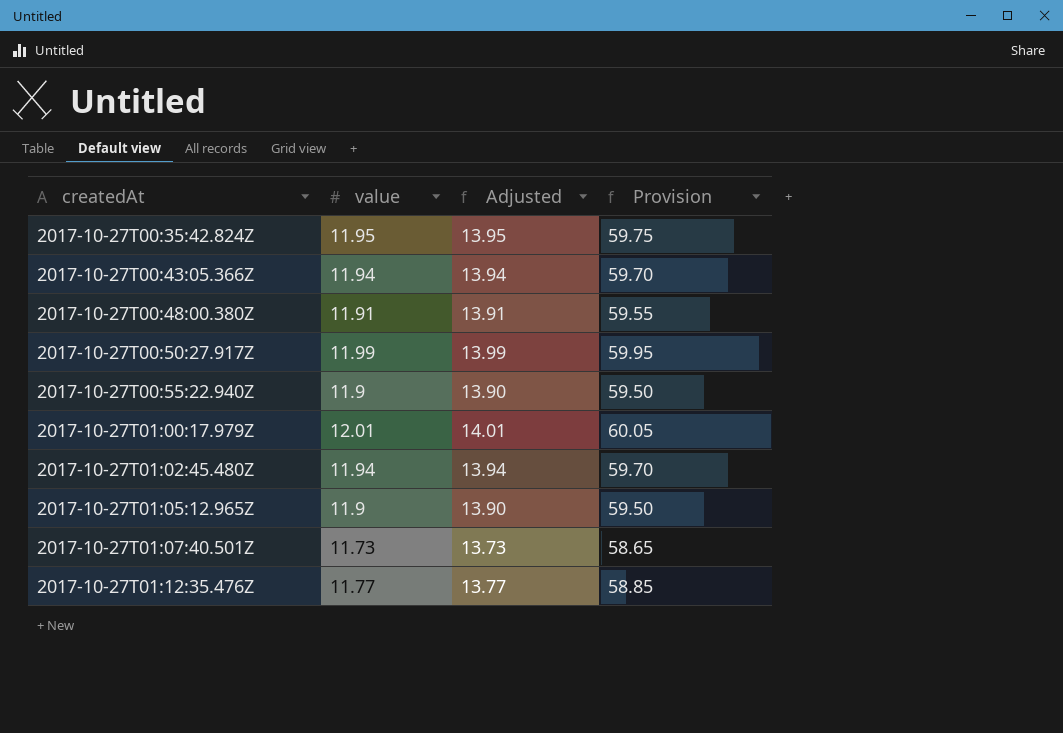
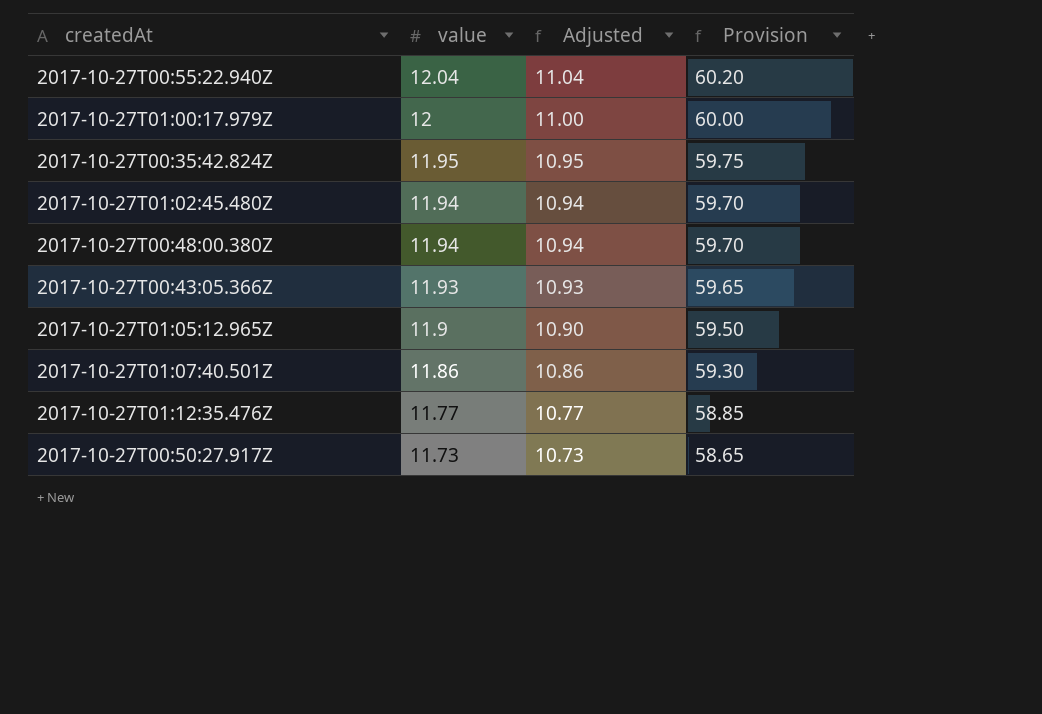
row order: createdAt ascending -> value descending
column Adjusted | formula: [value] + 2 -> [value] - 1
2017-10-27T00:55:22.940Z | value: 11.9 -> 12.04
2017-10-27T00:55:22.940Z | Provision: 59.50 -> 60.20
2017-10-27T01:00:17.979Z | value: 12.01 -> 12
2017-10-27T01:00:17.979Z | Provision: 60.05 -> 60.00
2017-10-27T00:48:00.380Z | value: 11.91 -> 11.94
2017-10-27T00:48:00.380Z | Provision: 59.55 -> 59.70
2017-10-27T00:43:05.366Z | value: 11.94 -> 11.93
2017-10-27T00:43:05.366Z | Provision: 59.70 -> 59.65
2017-10-27T01:07:40.501Z | value: 11.73 -> 11.86
2017-10-27T01:07:40.501Z | Provision: 58.65 -> 59.30
2017-10-27T00:50:27.917Z | value: 11.99 -> 11.73
2017-10-27T00:50:27.917Z | Provision: 59.95 -> 58.65

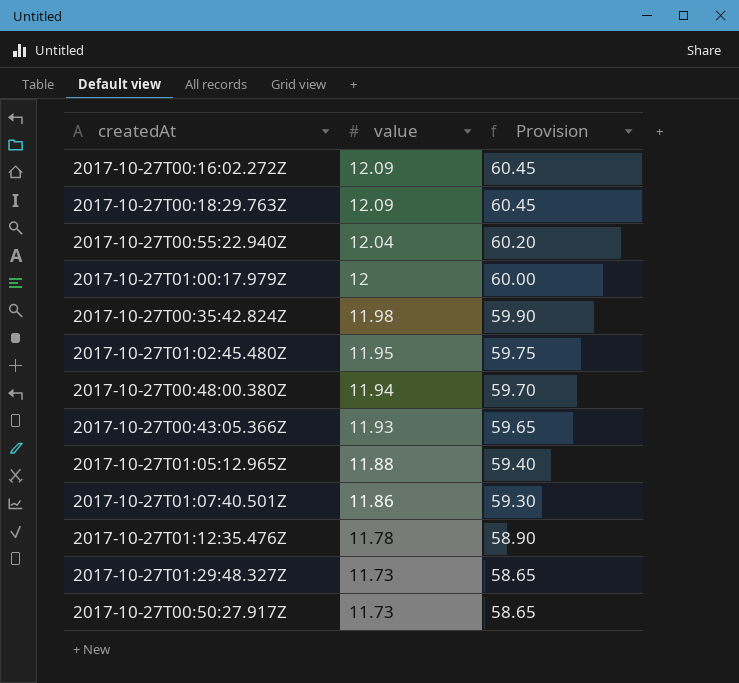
column Adjusted | formula: [value] - 1 -> none
row 2017-10-27T00:16:02.272Z: none -> 12.09 | 60.45
row 2017-10-27T00:18:29.763Z: none -> 12.09 | 60.45
2017-10-27T00:35:42.824Z | value: 11.95 -> 11.98
2017-10-27T00:35:42.824Z | Provision: 59.75 -> 59.90
2017-10-27T01:02:45.480Z | value: 11.94 -> 11.95
2017-10-27T01:02:45.480Z | Provision: 59.70 -> 59.75
2017-10-27T01:05:12.965Z | value: 11.9 -> 11.88
2017-10-27T01:05:12.965Z | Provision: 59.50 -> 59.40
2017-10-27T01:12:35.476Z | value: 11.77 -> 11.78
2017-10-27T01:12:35.476Z | Provision: 58.85 -> 58.90
row 2017-10-27T01:29:48.327Z: none -> 11.73 | 58.65

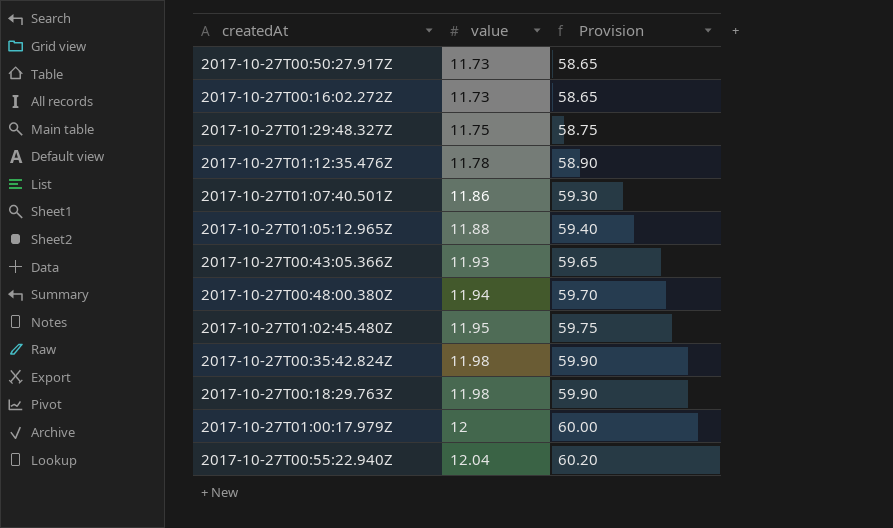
row order: value descending -> value ascending
2017-10-27T00:16:02.272Z | value: 12.09 -> 11.73
2017-10-27T00:16:02.272Z | Provision: 60.45 -> 58.65
2017-10-27T01:29:48.327Z | value: 11.73 -> 11.75
2017-10-27T01:29:48.327Z | Provision: 58.65 -> 58.75
2017-10-27T00:18:29.763Z | value: 12.09 -> 11.98
2017-10-27T00:18:29.763Z | Provision: 60.45 -> 59.90

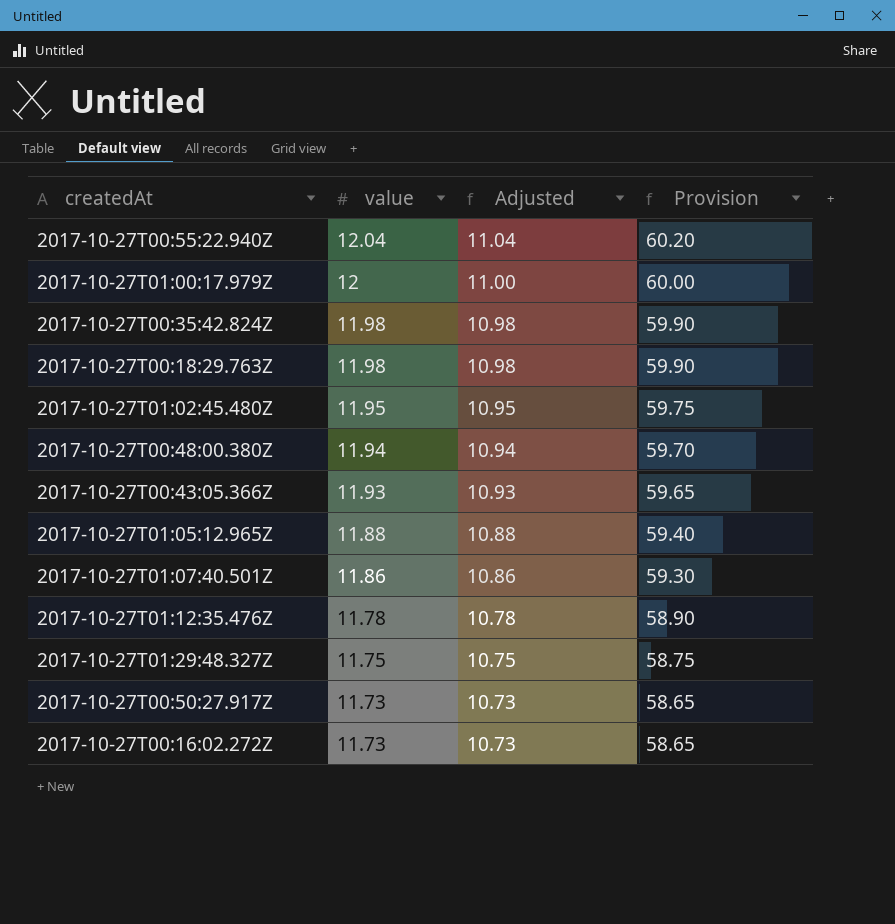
row order: value ascending -> value descending
column Adjusted | formula: none -> [value] - 1

